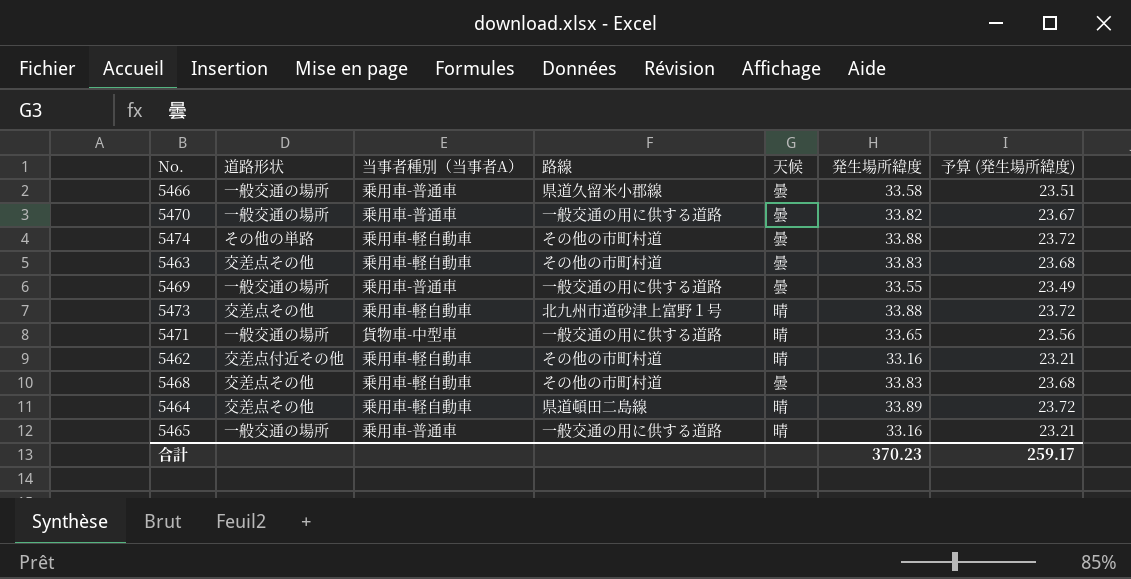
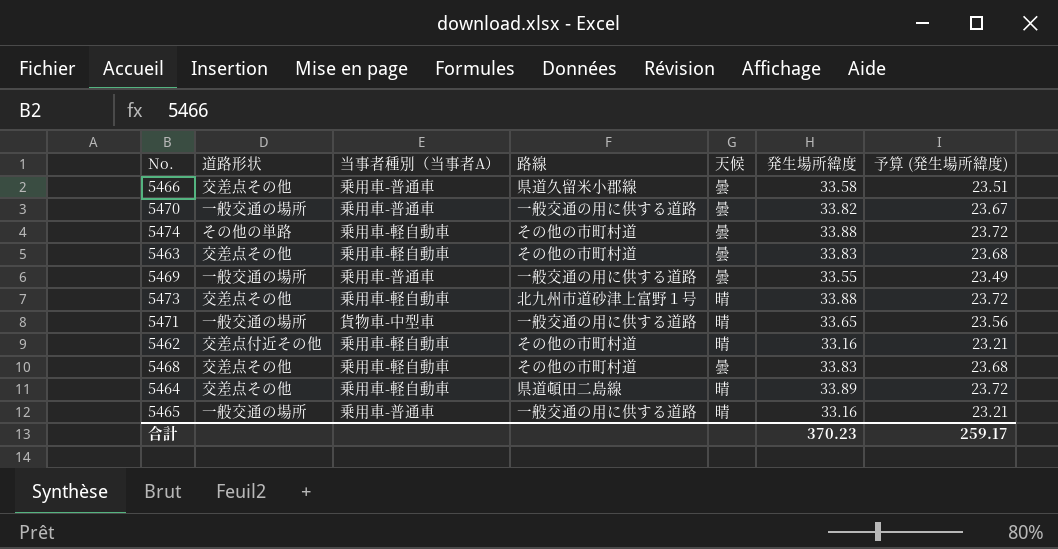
5466 | 道路形状: 一般交通の場所 -> 交差点その他

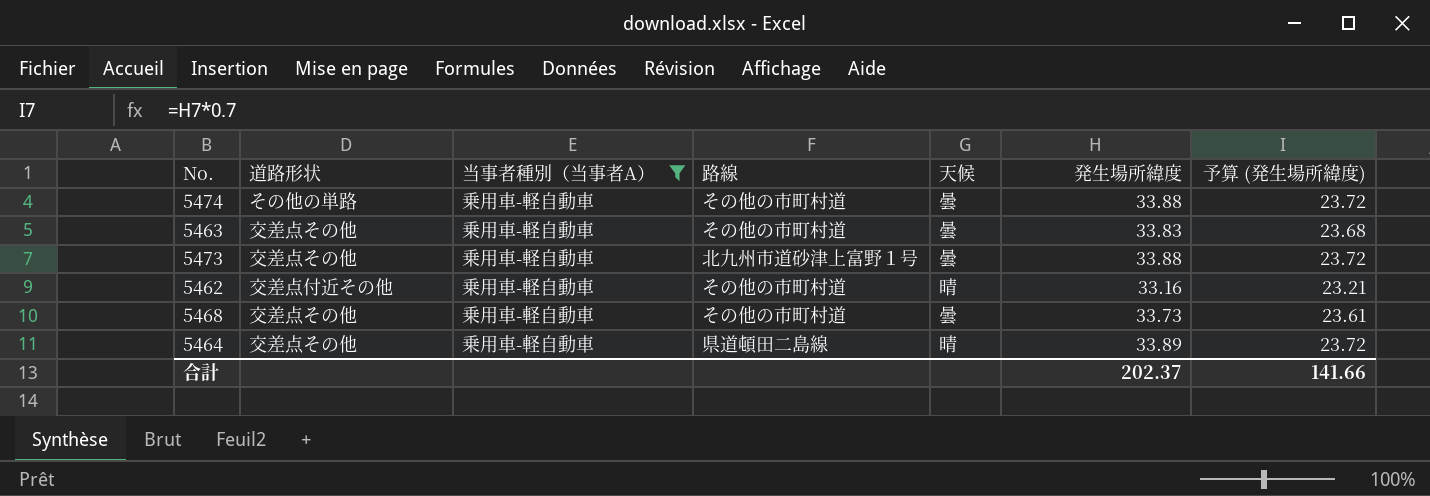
filter: none -> 当事者種別（当事者A） = 乗用車-軽自動車
5473 | 天候: 晴 -> 曇
5468 | 発生場所緯度: 33.83 -> 33.73
5468 | 予算 (発生場所緯度): 23.68 -> 23.61
合計 | 発生場所緯度: 370.23 -> 202.37
合計 | 予算 (発生場所緯度): 259.17 -> 141.66

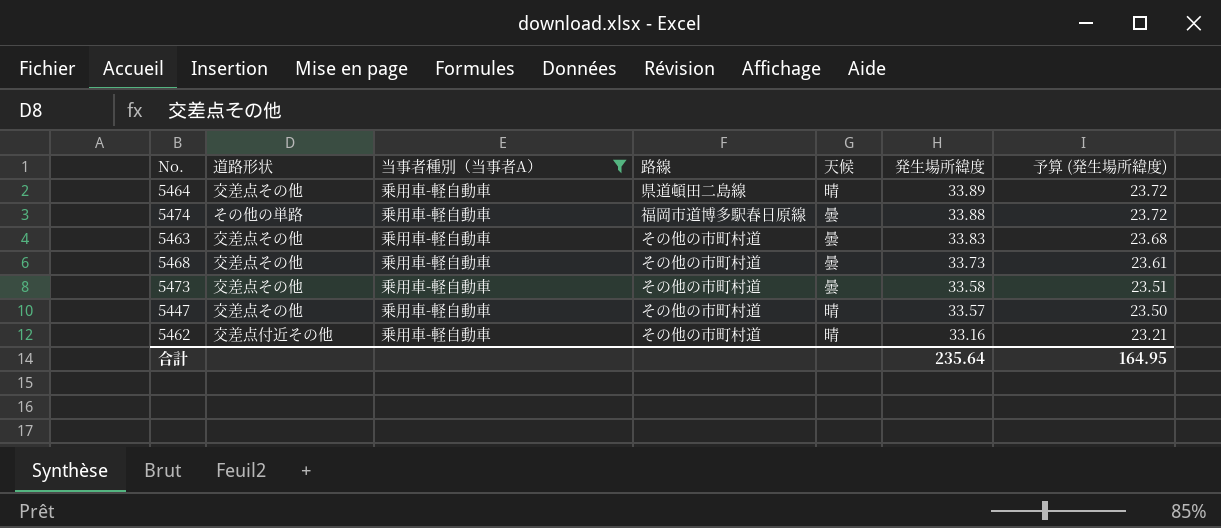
row order: none -> 発生場所緯度 descending
5474 | 路線: その他の市町村道 -> 福岡市道博多駅春日原線
5473 | 路線: 北九州市道砂津上富野１号 -> その他の市町村道
5473 | 発生場所緯度: 33.88 -> 33.58
5473 | 予算 (発生場所緯度): 23.72 -> 23.51
row 5447: none -> 交差点その他 | 乗用車-軽自動車 | その他の市町村道 | 晴 | 33.57 | 23.50
合計 | 発生場所緯度: 202.37 -> 235.64
合計 | 予算 (発生場所緯度): 141.66 -> 164.95

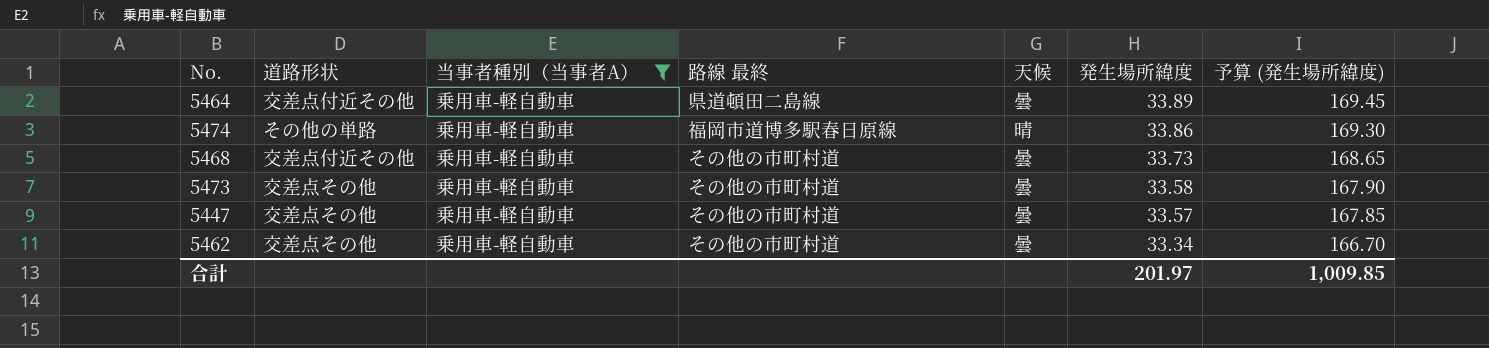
column name: 路線 -> 路線 最終
column 予算 (発生場所緯度) | formula: [発生場所緯度] * 0.7 -> [発生場所緯度] * 5
row 5463: 交差点その他 | 乗用車-軽自動車 | その他の市町村道 | 曇 | 33.83 | 23.68 -> none
5464 | 道路形状: 交差点その他 -> 交差点付近その他
5464 | 天候: 晴 -> 曇
5474 | 天候: 曇 -> 晴
5474 | 発生場所緯度: 33.88 -> 33.86
5468 | 道路形状: 交差点その他 -> 交差点付近その他
5447 | 天候: 晴 -> 曇
5462 | 道路形状: 交差点付近その他 -> 交差点その他
5462 | 天候: 晴 -> 曇
5462 | 発生場所緯度: 33.16 -> 33.34
合計 | 発生場所緯度: 235.64 -> 201.97
合計 | 予算 (発生場所緯度): 164.95 -> 1,009.85

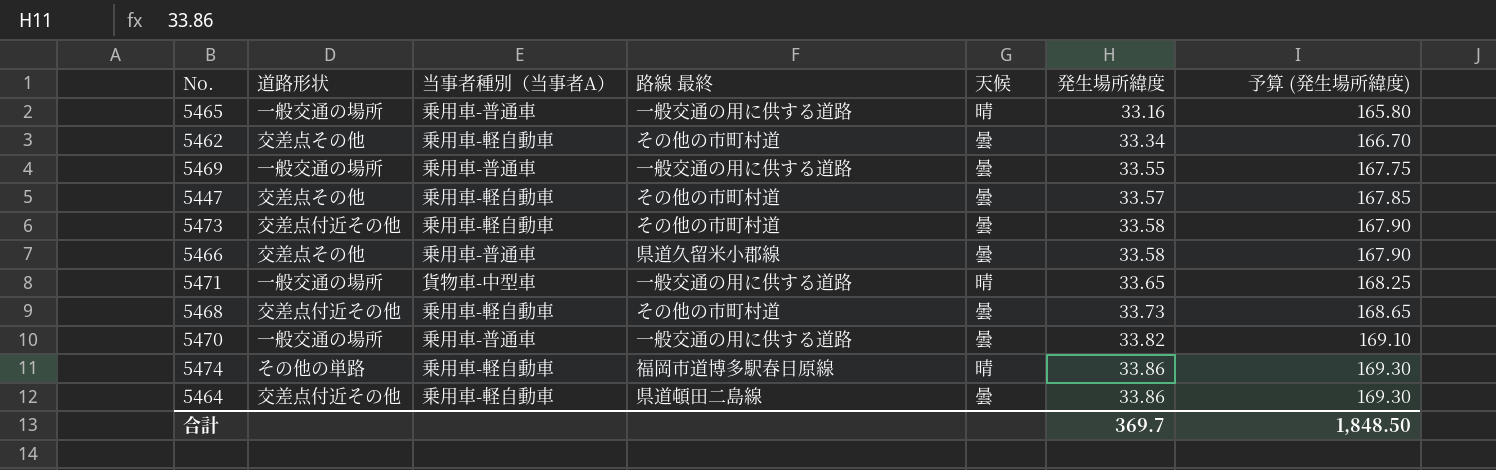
filter: 当事者種別（当事者A） = 乗用車-軽自動車 -> none
row order: 発生場所緯度 descending -> 発生場所緯度 ascending
5473 | 道路形状: 交差点その他 -> 交差点付近その他
5464 | 発生場所緯度: 33.89 -> 33.86
5464 | 予算 (発生場所緯度): 169.45 -> 169.30
合計 | 発生場所緯度: 201.97 -> 369.7
合計 | 予算 (発生場所緯度): 1,009.85 -> 1,848.50

